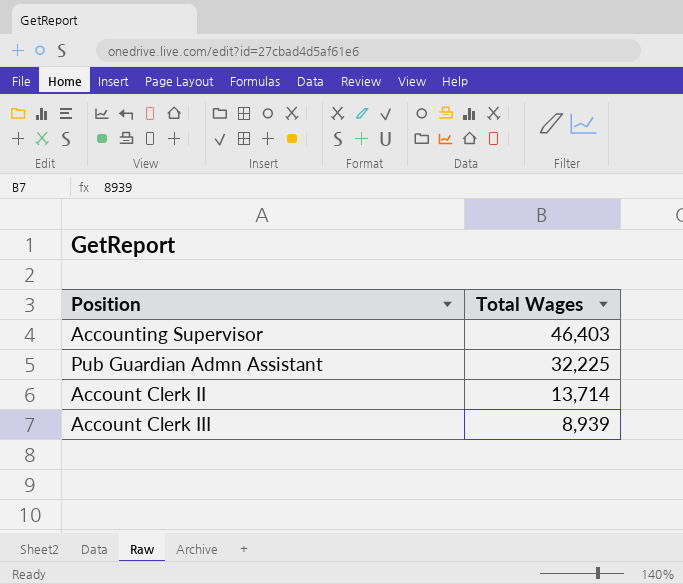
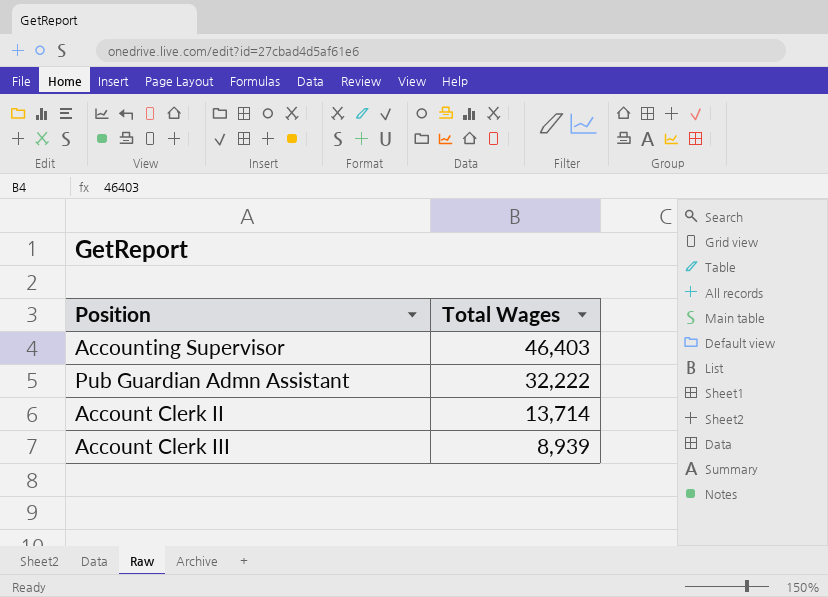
Pub Guardian Admn Assistant | Total Wages: 32,225 -> 32,222

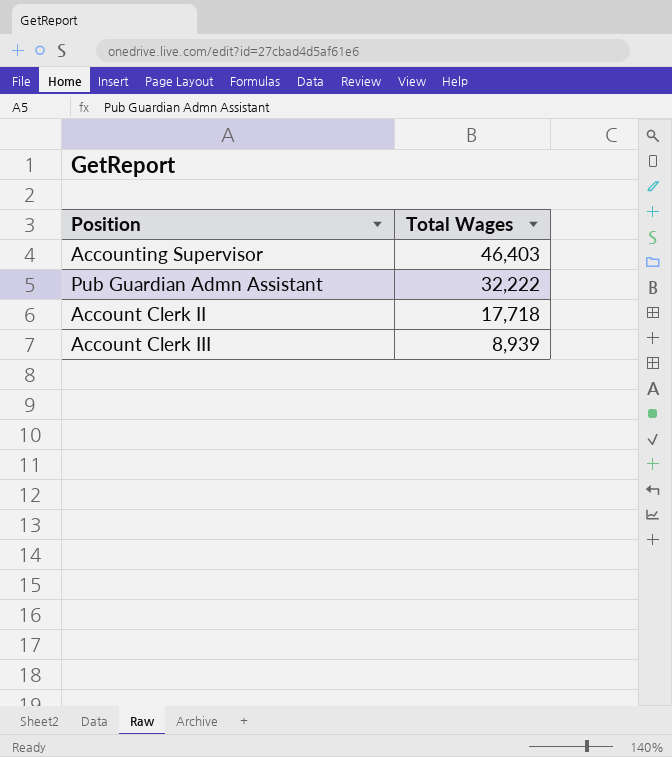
Account Clerk II | Total Wages: 13,714 -> 17,718

